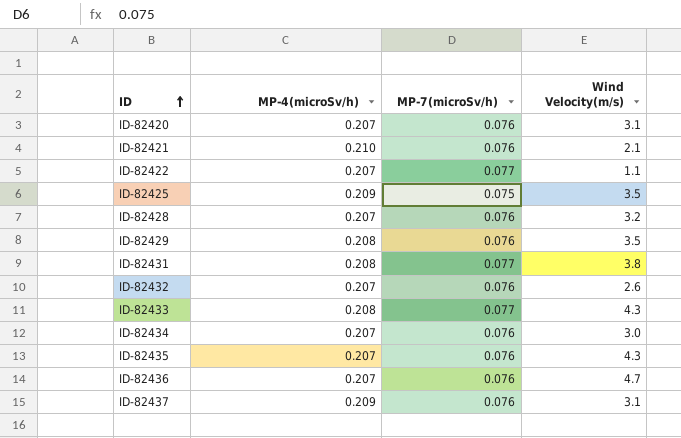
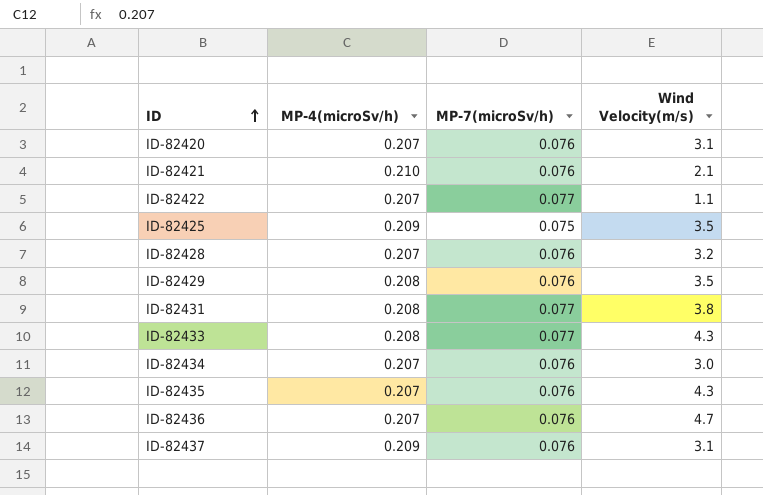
row ID-82432: 0.207 | 0.076 | 2.6 -> none

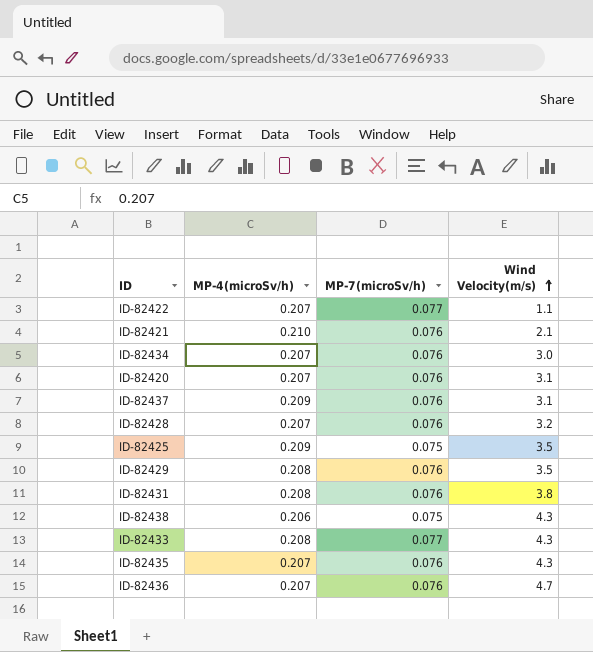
row order: ID ascending -> Wind Velocity(m/s) ascending
ID-82431 | MP-7(microSv/h): 0.077 -> 0.076
row ID-82438: none -> 0.206 | 0.075 | 4.3

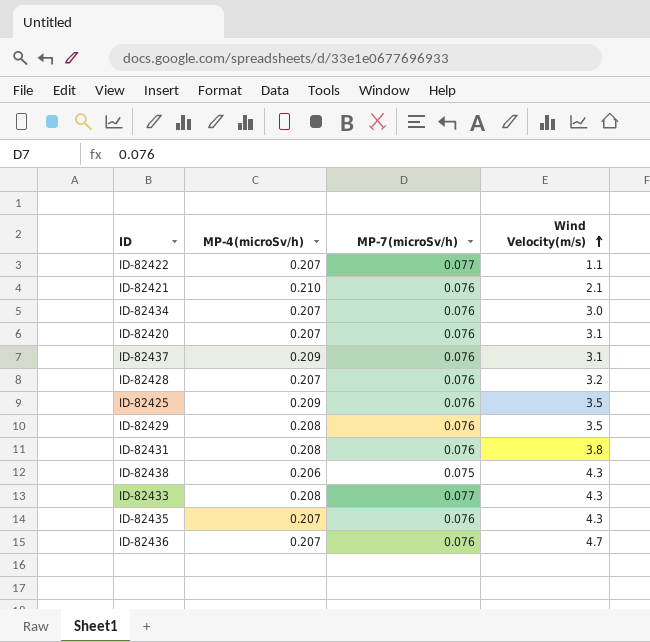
ID-82425 | MP-7(microSv/h): 0.075 -> 0.076

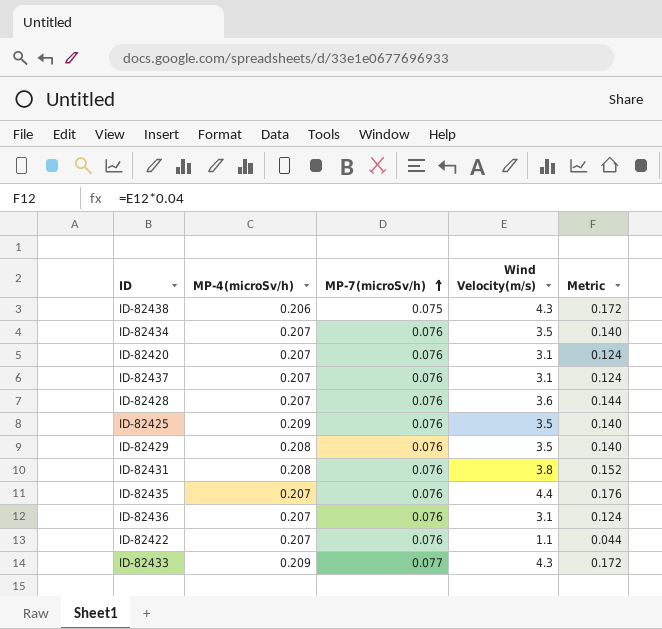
row order: Wind Velocity(m/s) ascending -> MP-7(microSv/h) ascending
column Metric | formula: none -> [Wind Velocity(m/s)] * 0.04
row ID-82421: 0.210 | 0.076 | 2.1 -> none
ID-82434 | Wind Velocity(m/s): 3.0 -> 3.5
ID-82437 | MP-4(microSv/h): 0.209 -> 0.207
ID-82428 | Wind Velocity(m/s): 3.2 -> 3.6
ID-82435 | Wind Velocity(m/s): 4.3 -> 4.4
ID-82436 | Wind Velocity(m/s): 4.7 -> 3.1
ID-82422 | MP-7(microSv/h): 0.077 -> 0.076
ID-82433 | MP-4(microSv/h): 0.208 -> 0.209

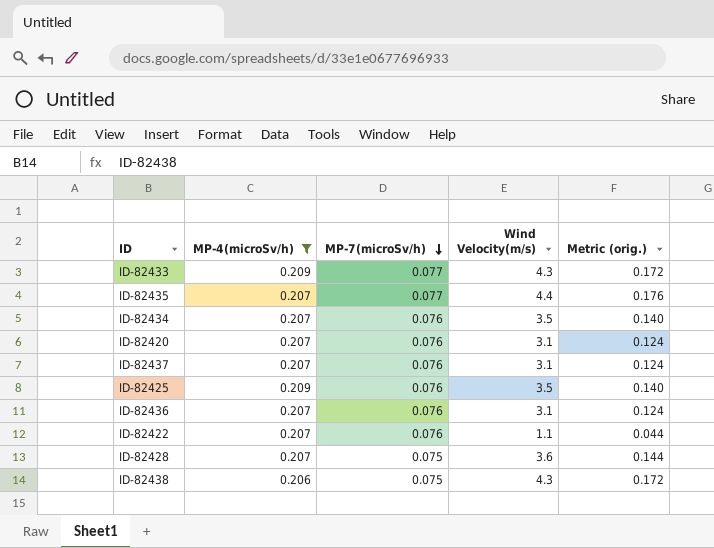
filter: none -> MP-4(microSv/h) != 0.208
row order: MP-7(microSv/h) ascending -> MP-7(microSv/h) descending
column name: Metric -> Metric (orig.)
ID-82435 | MP-7(microSv/h): 0.076 -> 0.077
ID-82428 | MP-7(microSv/h): 0.076 -> 0.075

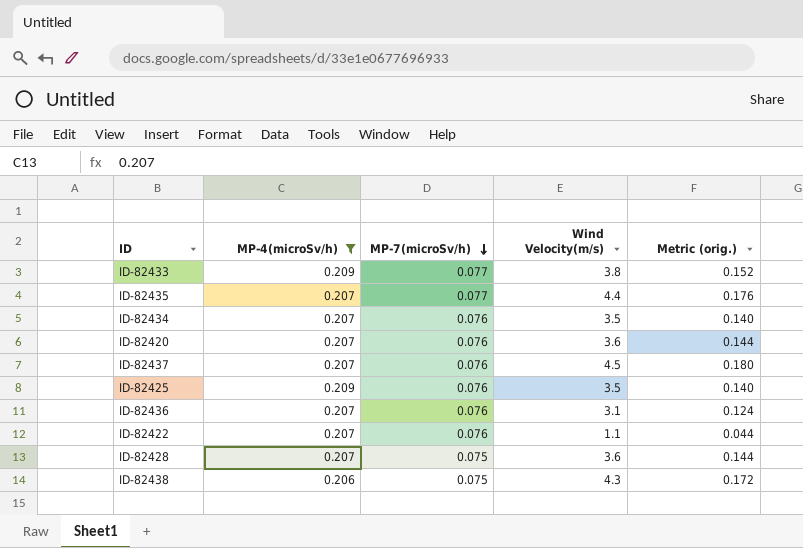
ID-82433 | Wind Velocity(m/s): 4.3 -> 3.8
ID-82433 | Metric (orig.): 0.172 -> 0.152
ID-82420 | Wind Velocity(m/s): 3.1 -> 3.6
ID-82420 | Metric (orig.): 0.124 -> 0.144
ID-82437 | Wind Velocity(m/s): 3.1 -> 4.5
ID-82437 | Metric (orig.): 0.124 -> 0.180

